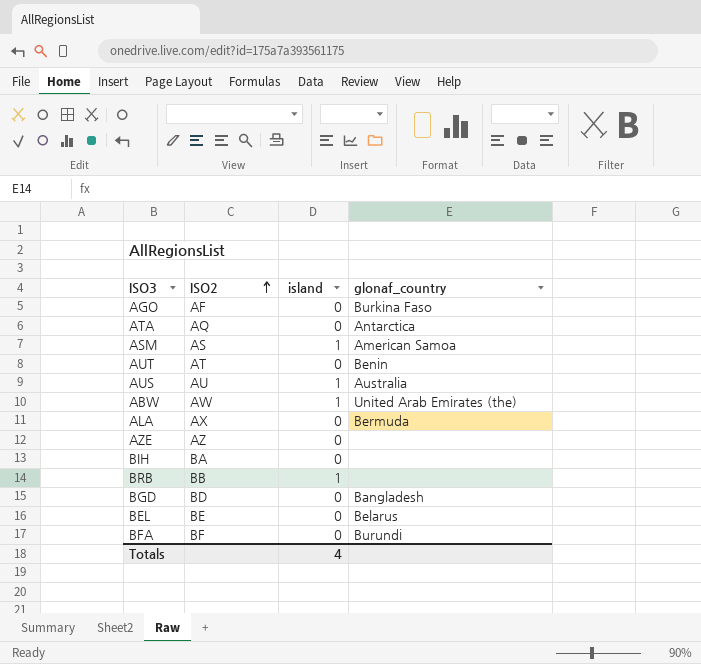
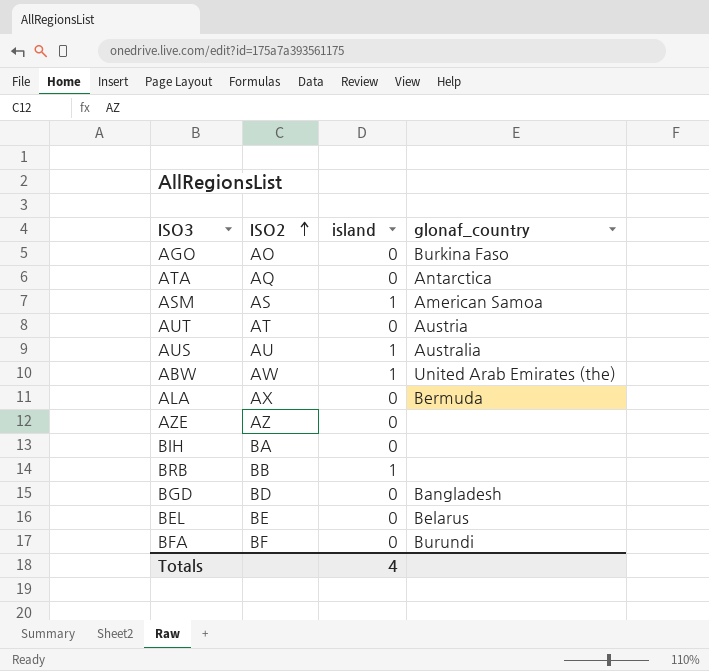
AGO | ISO2: AF -> AO
AUT | glonaf_country: Benin -> Austria

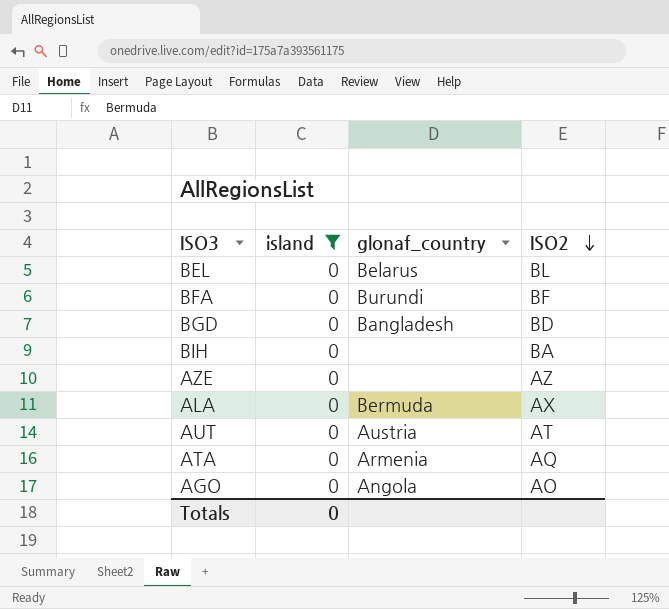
filter: none -> island = 0
row order: ISO2 ascending -> ISO2 descending
column ISO2 | position: 2 -> 4
BEL | ISO2: BE -> BL
ATA | glonaf_country: Antarctica -> Armenia
AGO | glonaf_country: Burkina Faso -> Angola
Totals | island: 4 -> 0

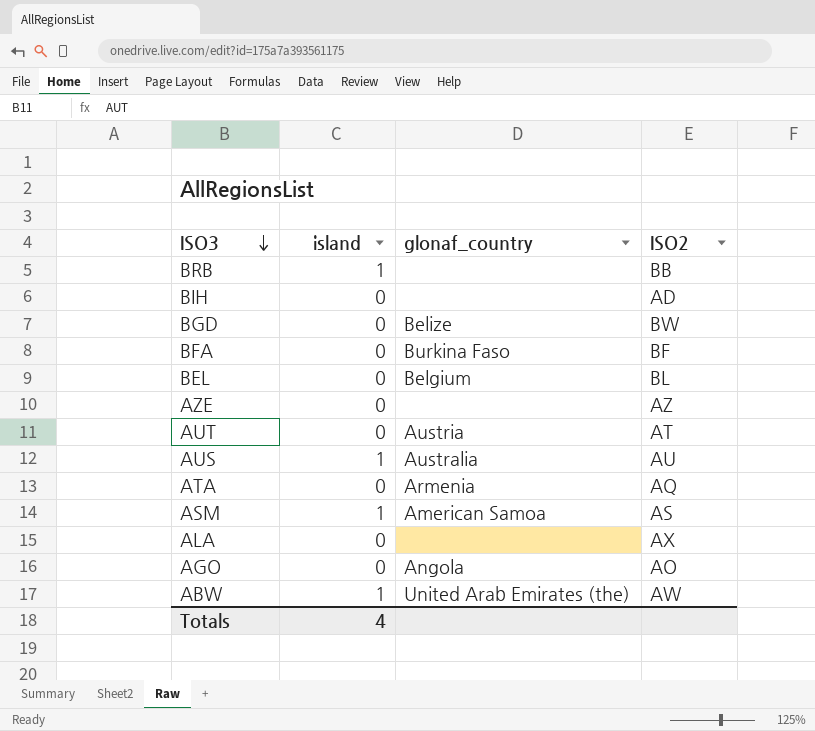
filter: island = 0 -> none
row order: ISO2 descending -> ISO3 descending
BIH | ISO2: BA -> AD
BGD | glonaf_country: Bangladesh -> Belize
BGD | ISO2: BD -> BW
BFA | glonaf_country: Burundi -> Burkina Faso
BEL | glonaf_country: Belarus -> Belgium
ALA | glonaf_country: Bermuda -> none
Totals | island: 0 -> 4

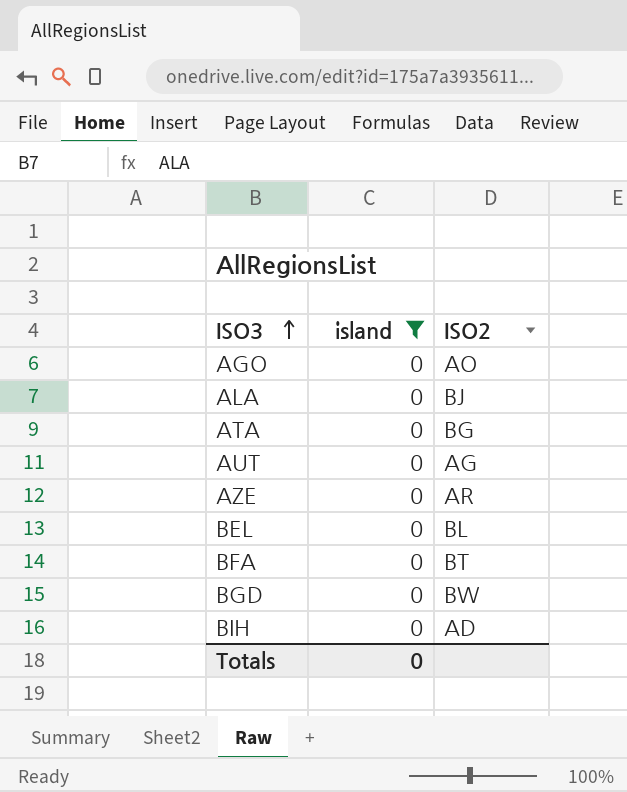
filter: none -> island = 0
row order: ISO3 descending -> ISO3 ascending
column glonaf_country | position: 3 -> none
ALA | ISO2: AX -> BJ
ATA | ISO2: AQ -> BG
AUT | ISO2: AT -> AG
AZE | ISO2: AZ -> AR
BFA | ISO2: BF -> BT
Totals | island: 4 -> 0

